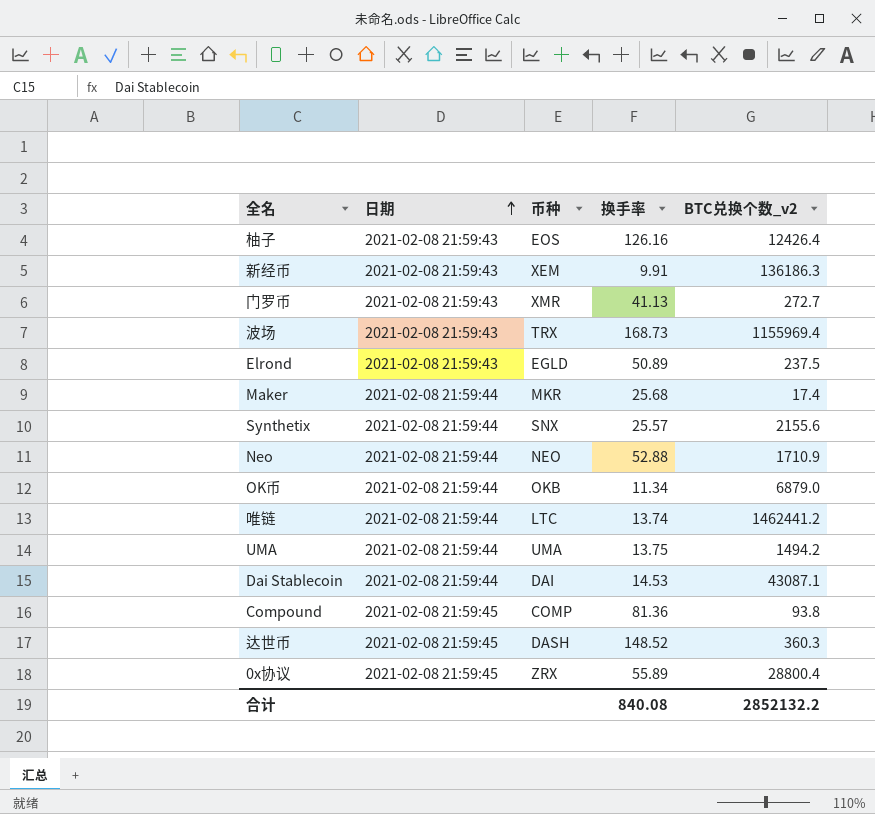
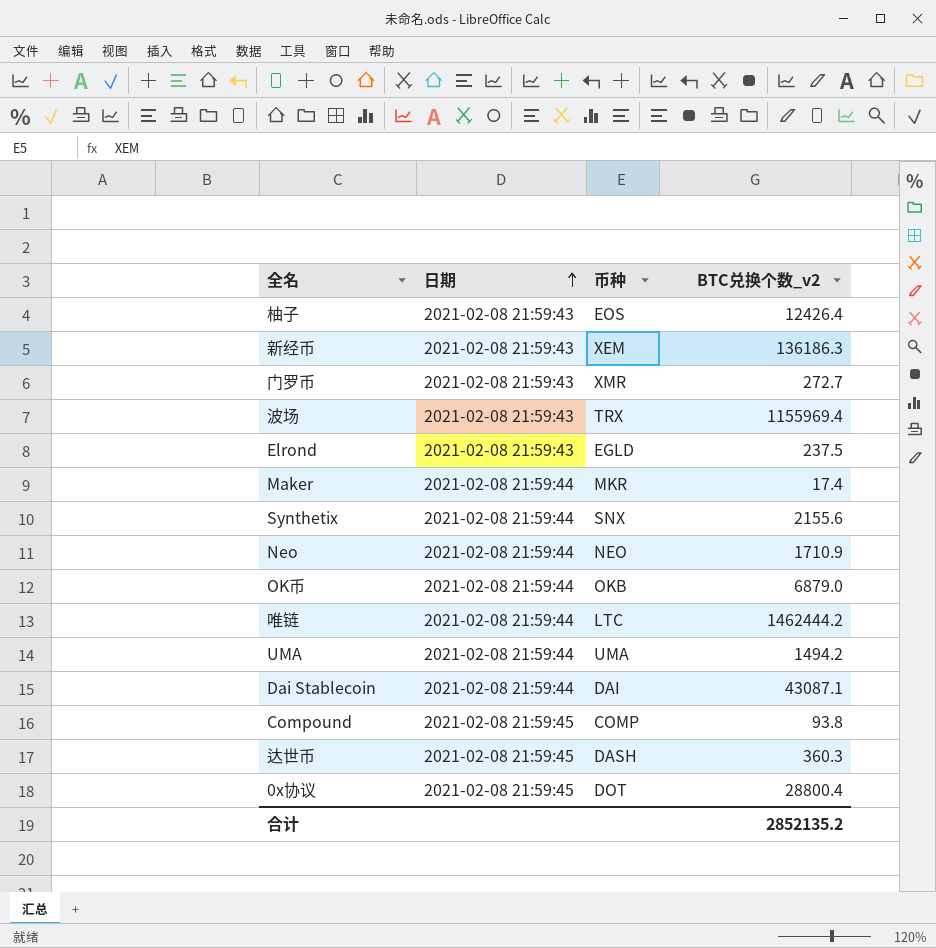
column 换手率 | position: 4 -> none
唯链 | BTC兑换个数_v2: 1462441.2 -> 1462444.2
0x协议 | 币种: ZRX -> DOT
合计 | BTC兑换个数_v2: 2852132.2 -> 2852135.2

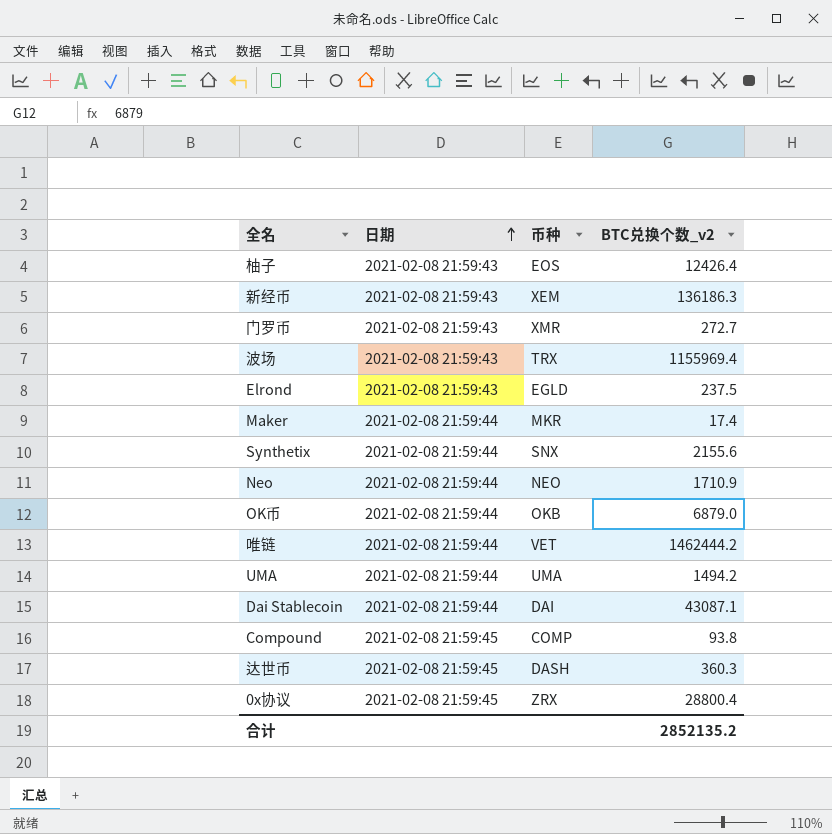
唯链 | 币种: LTC -> VET
0x协议 | 币种: DOT -> ZRX

